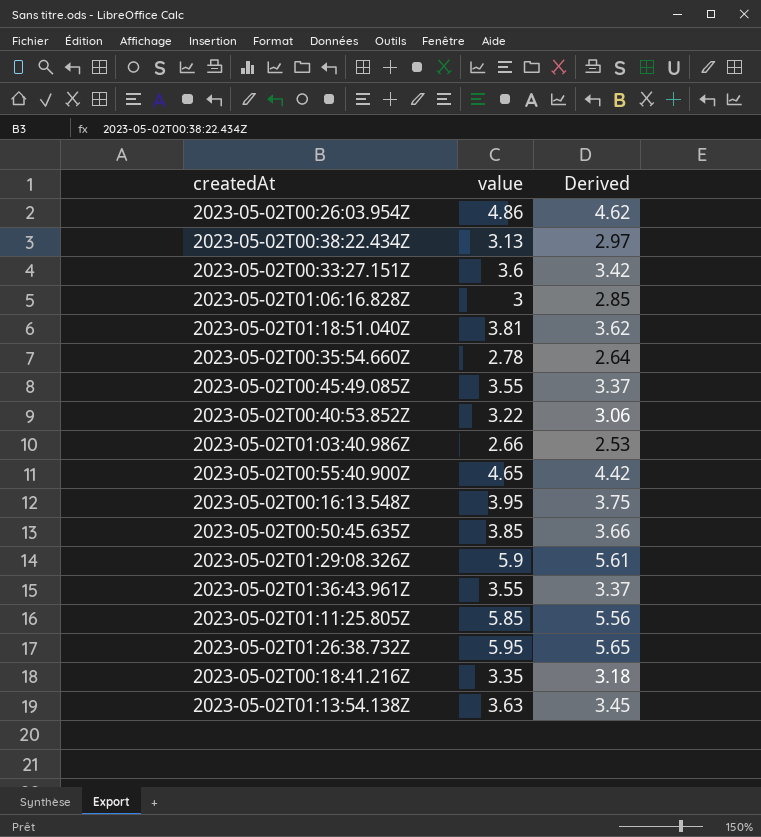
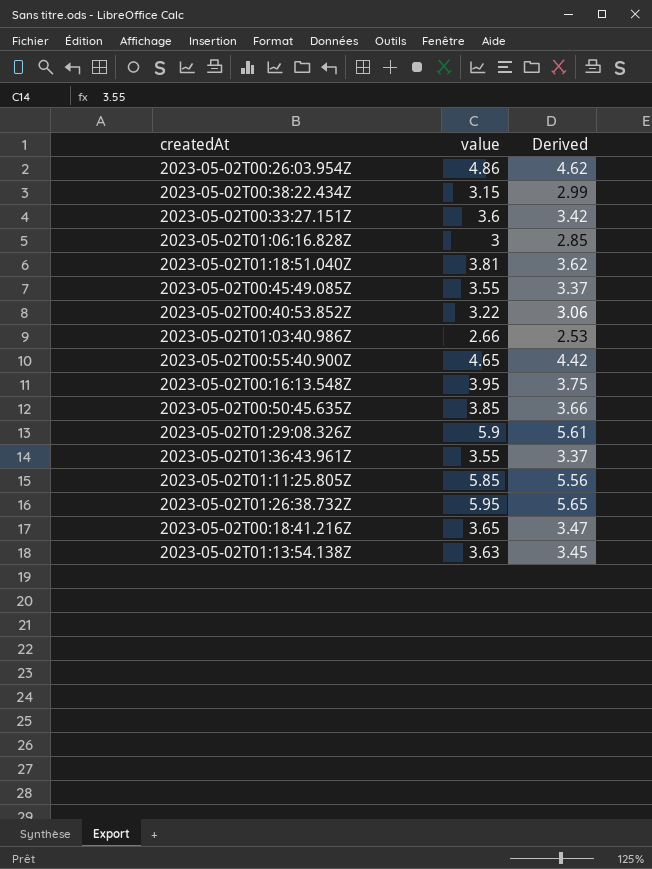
row 2023-05-02T00:35:54.660Z: 2.78 | 2.64 -> none
2023-05-02T00:38:22.434Z | value: 3.13 -> 3.15
2023-05-02T00:38:22.434Z | Derived: 2.97 -> 2.99
2023-05-02T00:18:41.216Z | value: 3.35 -> 3.65
2023-05-02T00:18:41.216Z | Derived: 3.18 -> 3.47

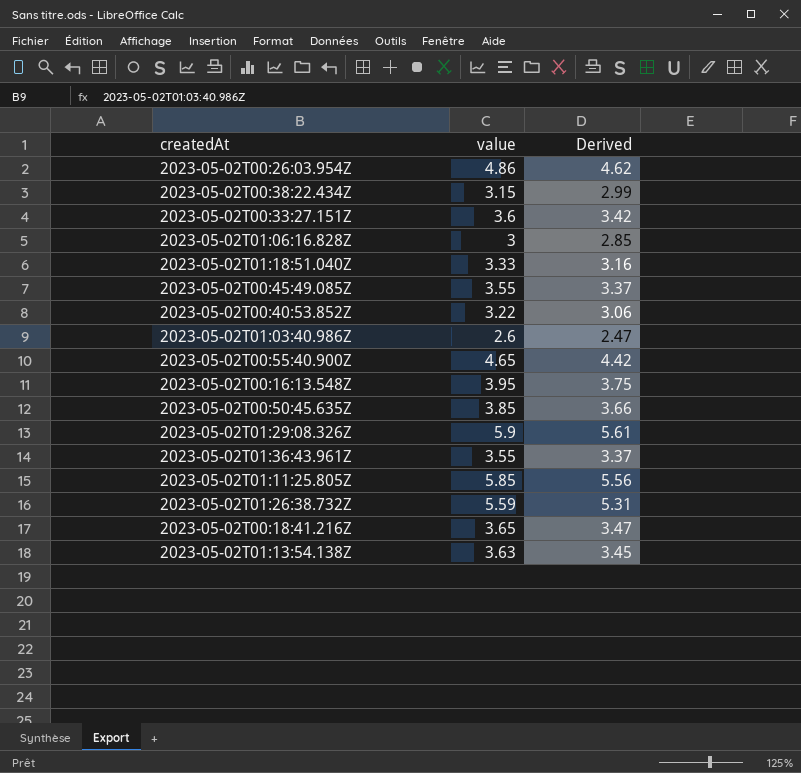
2023-05-02T01:18:51.040Z | value: 3.81 -> 3.33
2023-05-02T01:18:51.040Z | Derived: 3.62 -> 3.16
2023-05-02T01:03:40.986Z | value: 2.66 -> 2.6
2023-05-02T01:03:40.986Z | Derived: 2.53 -> 2.47
2023-05-02T01:26:38.732Z | value: 5.95 -> 5.59
2023-05-02T01:26:38.732Z | Derived: 5.65 -> 5.31

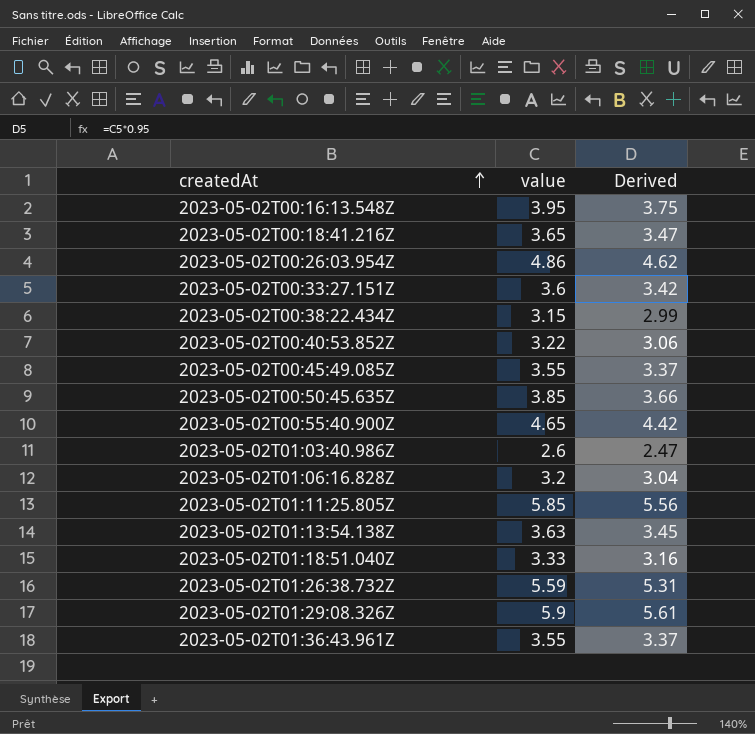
row order: none -> createdAt ascending
2023-05-02T01:06:16.828Z | value: 3 -> 3.2
2023-05-02T01:06:16.828Z | Derived: 2.85 -> 3.04

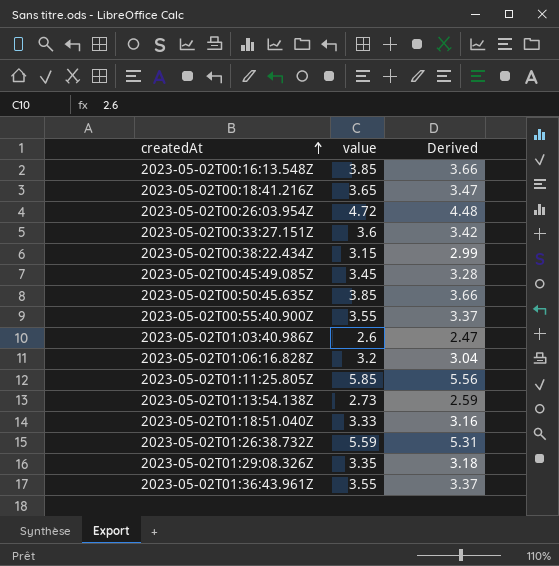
row 2023-05-02T00:40:53.852Z: 3.22 | 3.06 -> none
2023-05-02T00:16:13.548Z | value: 3.95 -> 3.85
2023-05-02T00:16:13.548Z | Derived: 3.75 -> 3.66
2023-05-02T00:26:03.954Z | value: 4.86 -> 4.72
2023-05-02T00:26:03.954Z | Derived: 4.62 -> 4.48
2023-05-02T00:45:49.085Z | value: 3.55 -> 3.45
2023-05-02T00:45:49.085Z | Derived: 3.37 -> 3.28
2023-05-02T00:55:40.900Z | value: 4.65 -> 3.55
2023-05-02T00:55:40.900Z | Derived: 4.42 -> 3.37
2023-05-02T01:13:54.138Z | value: 3.63 -> 2.73
2023-05-02T01:13:54.138Z | Derived: 3.45 -> 2.59
2023-05-02T01:29:08.326Z | value: 5.9 -> 3.35
2023-05-02T01:29:08.326Z | Derived: 5.61 -> 3.18

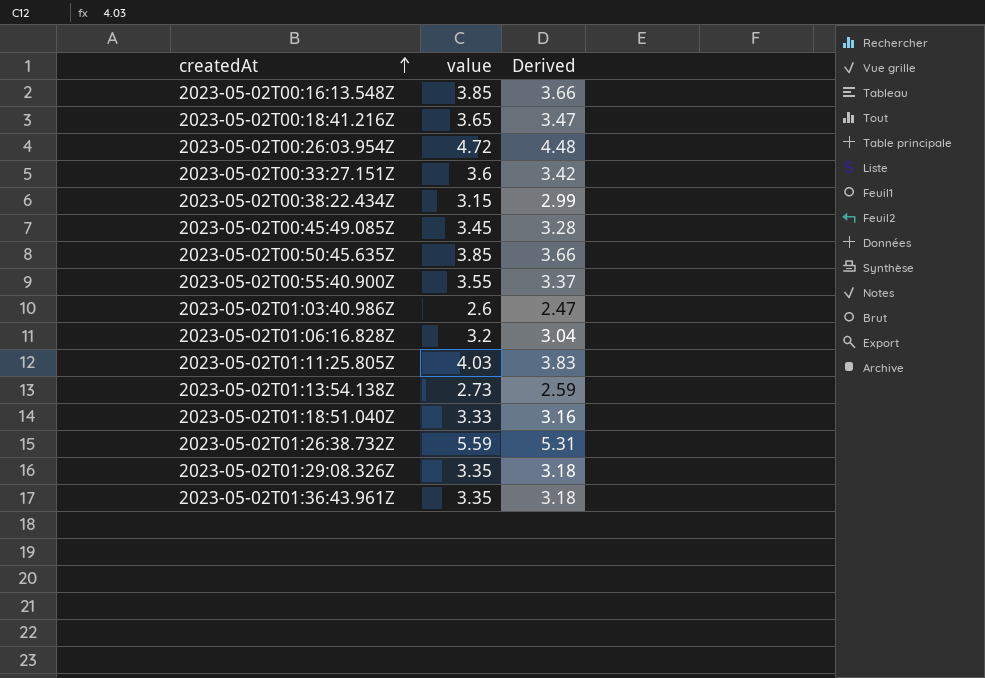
2023-05-02T01:11:25.805Z | value: 5.85 -> 4.03
2023-05-02T01:11:25.805Z | Derived: 5.56 -> 3.83
2023-05-02T01:36:43.961Z | value: 3.55 -> 3.35
2023-05-02T01:36:43.961Z | Derived: 3.37 -> 3.18

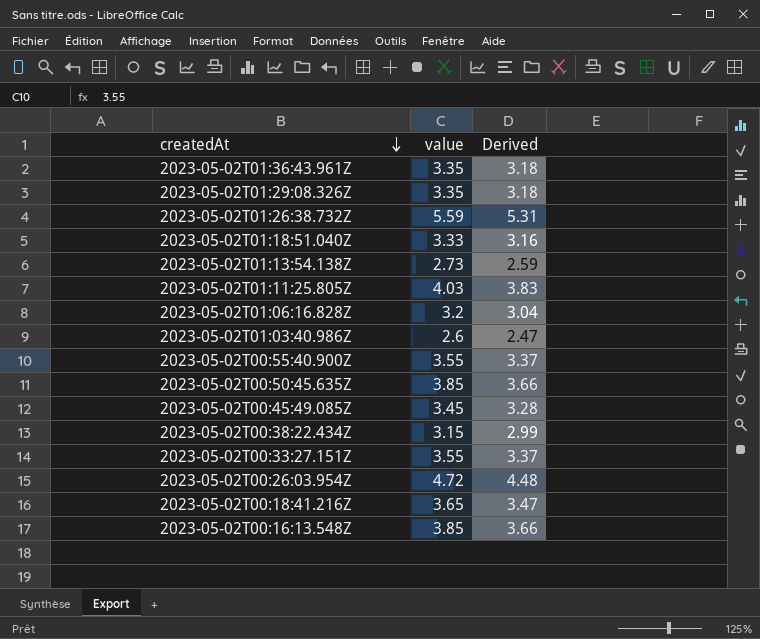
row order: createdAt ascending -> createdAt descending
2023-05-02T00:33:27.151Z | value: 3.6 -> 3.55
2023-05-02T00:33:27.151Z | Derived: 3.42 -> 3.37

